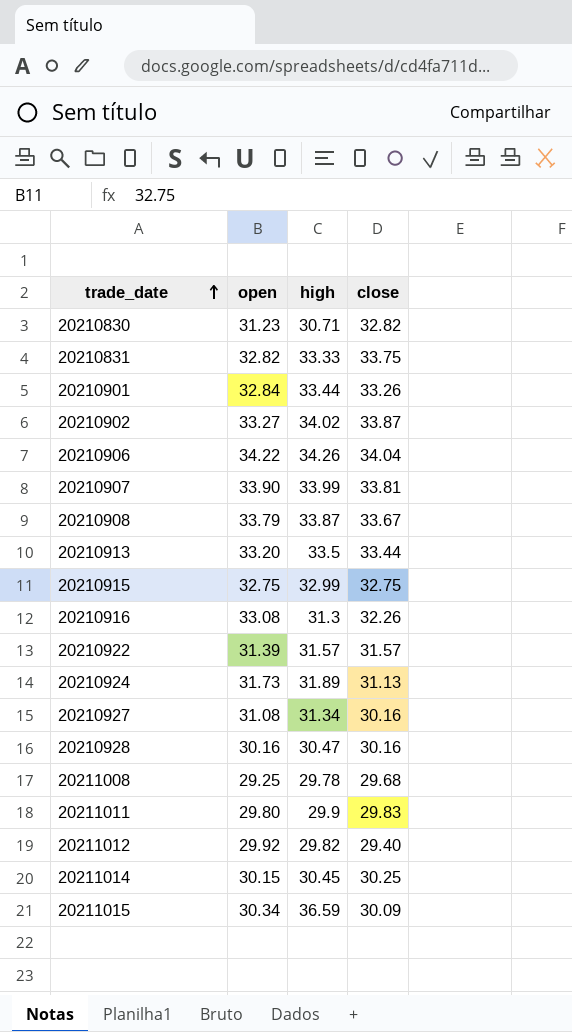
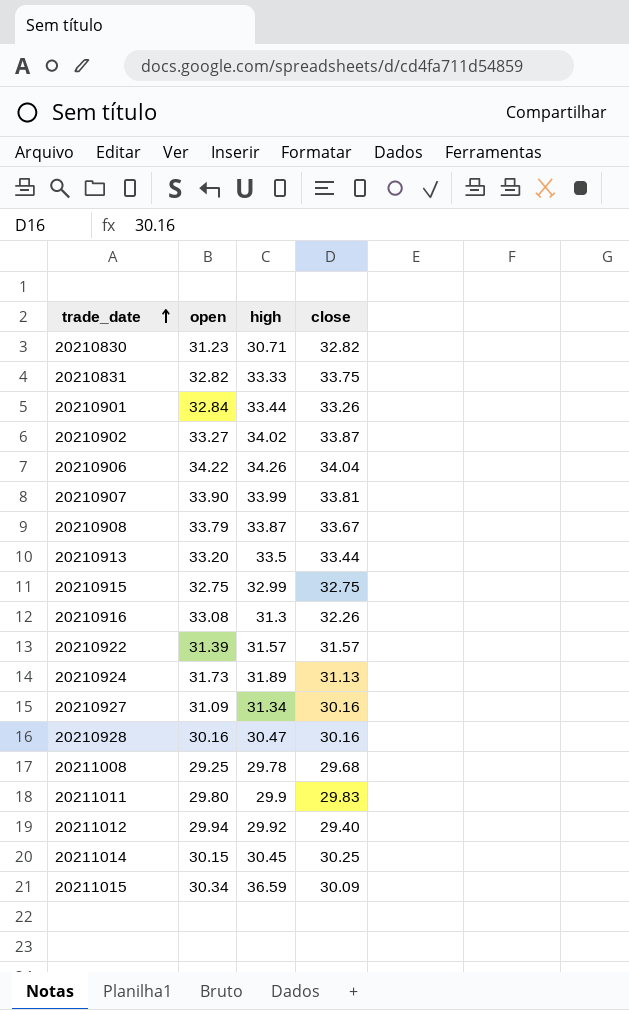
20210927 | open: 31.08 -> 31.09
20211012 | open: 29.92 -> 29.94
20211012 | high: 29.82 -> 29.92

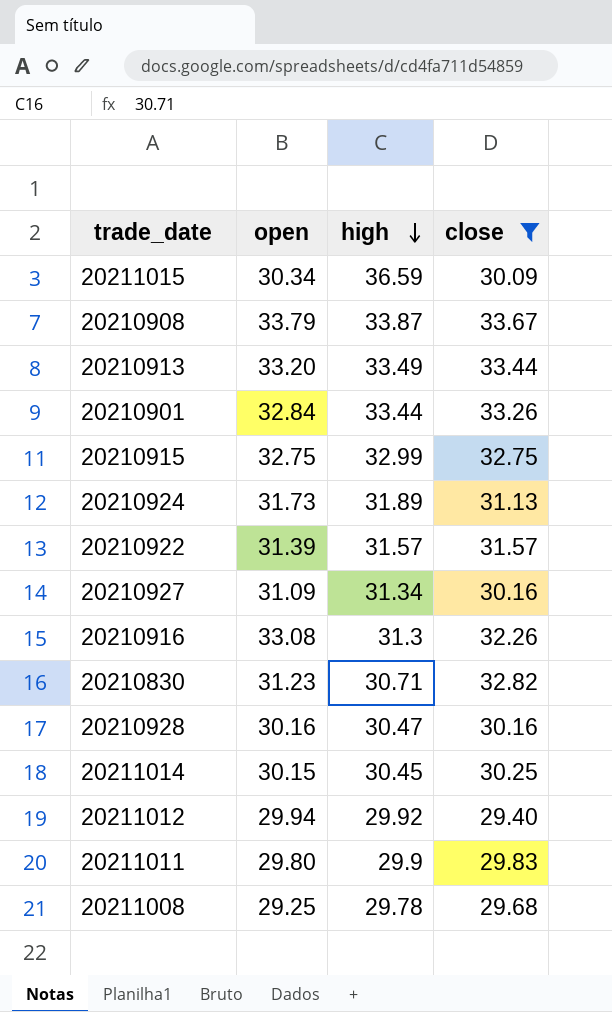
filter: none -> close <= 33.67
row order: trade_date ascending -> high descending
20210913 | high: 33.5 -> 33.49

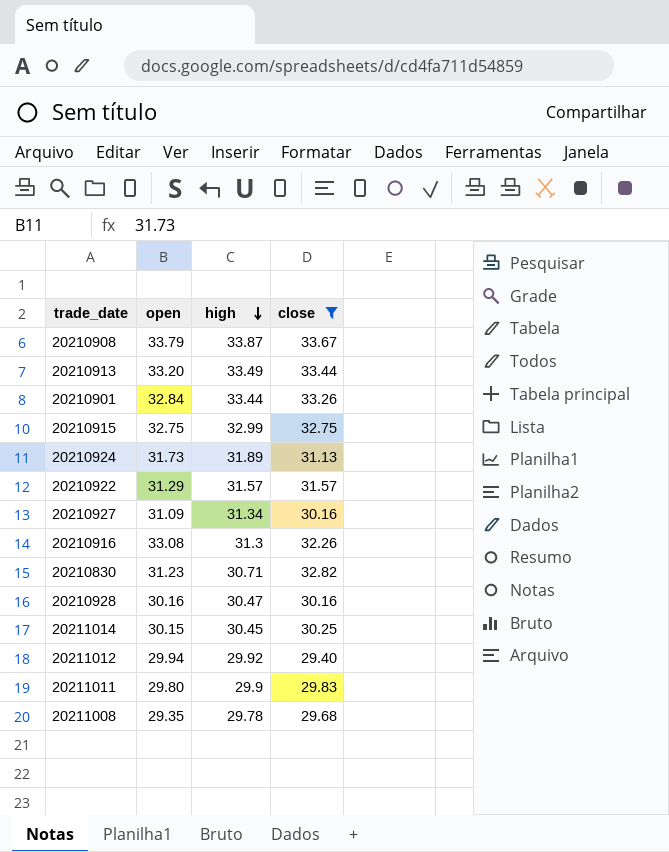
row 20211015: 30.34 | 36.59 | 30.09 -> none
20210922 | open: 31.39 -> 31.29
20211008 | open: 29.25 -> 29.35

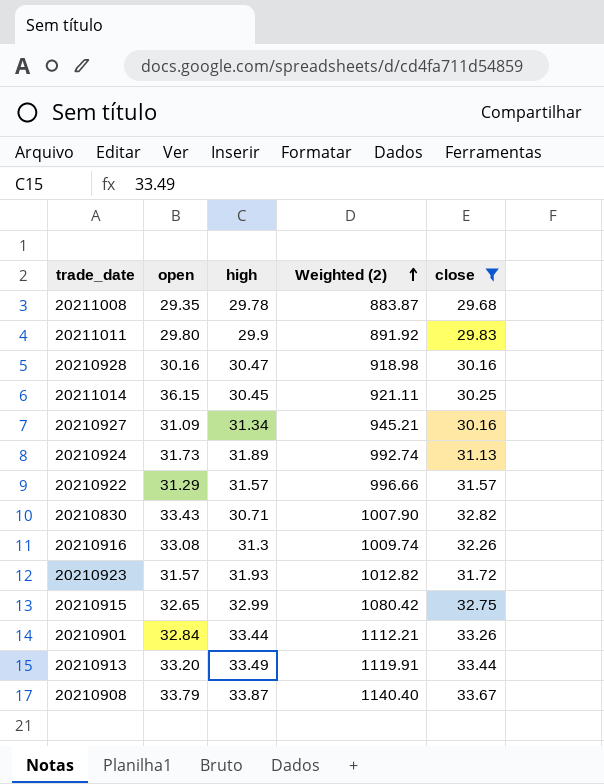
row order: high descending -> Weighted (2) ascending
column Weighted (2) | formula: none -> [high] * [close]
row 20211012: 29.94 | 29.92 | 29.40 -> none
20211014 | open: 30.15 -> 36.15
20210830 | open: 31.23 -> 33.43
row 20210923: none -> 31.57 | 31.93 | 1012.82 | 31.72
20210915 | open: 32.75 -> 32.65

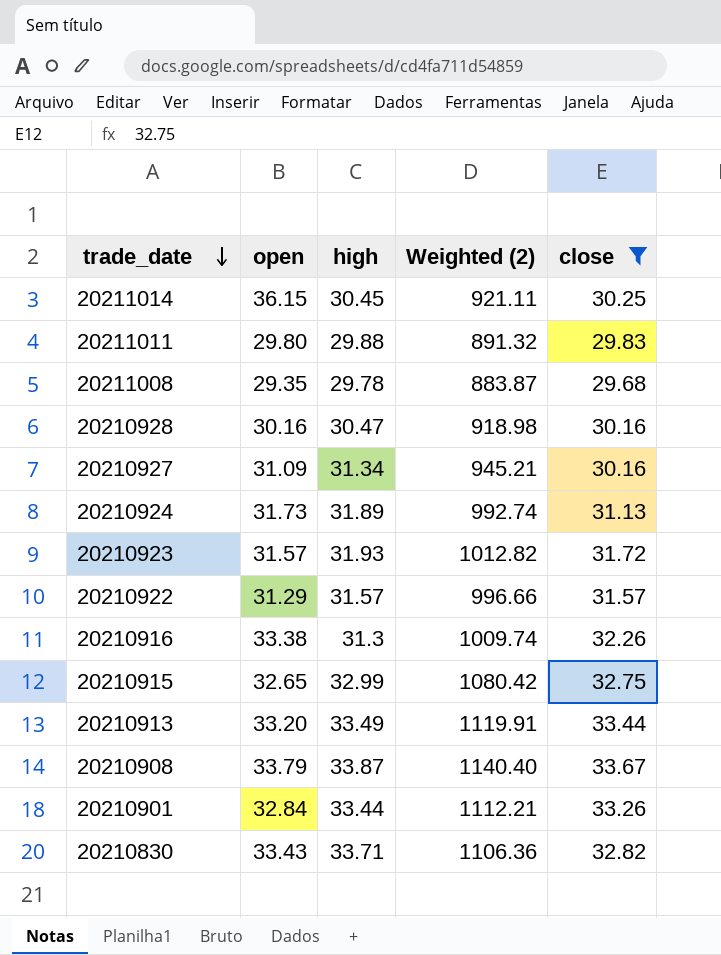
row order: Weighted (2) ascending -> trade_date descending
20211011 | high: 29.9 -> 29.88
20211011 | Weighted (2): 891.92 -> 891.32
20210916 | open: 33.08 -> 33.38
20210830 | high: 30.71 -> 33.71
20210830 | Weighted (2): 1007.90 -> 1106.36

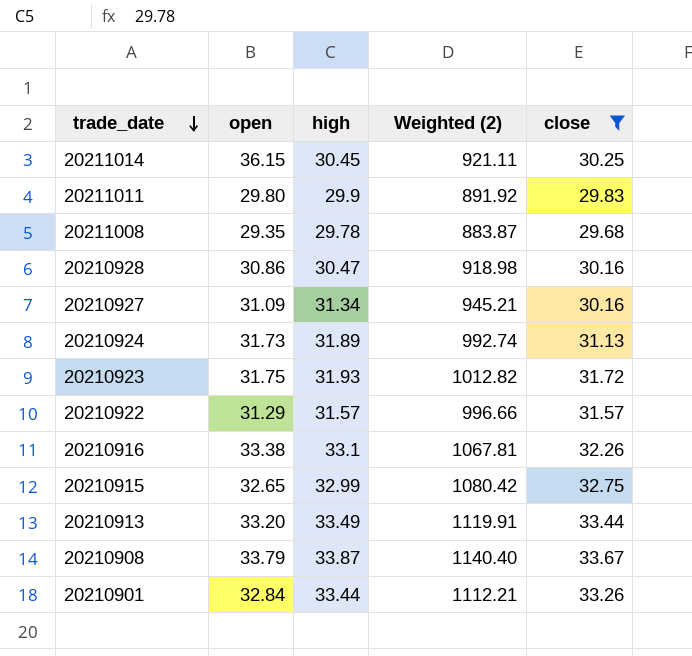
row 20210830: 33.43 | 33.71 | 1106.36 | 32.82 -> none
20211011 | high: 29.88 -> 29.9
20211011 | Weighted (2): 891.32 -> 891.92
20210928 | open: 30.16 -> 30.86
20210923 | open: 31.57 -> 31.75
20210916 | high: 31.3 -> 33.1
20210916 | Weighted (2): 1009.74 -> 1067.81

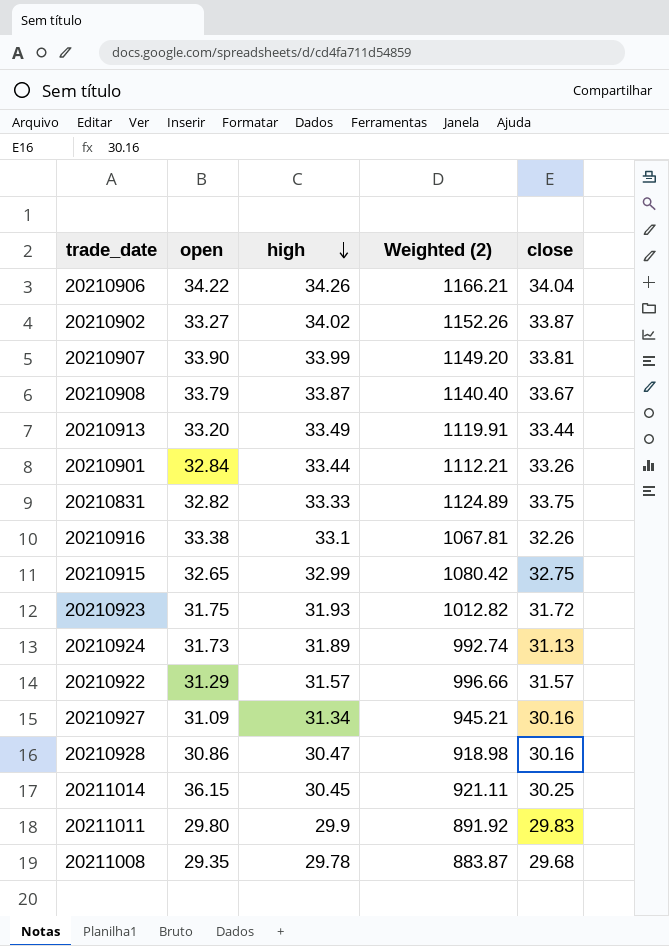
filter: close <= 33.67 -> none
row order: trade_date descending -> high descending

